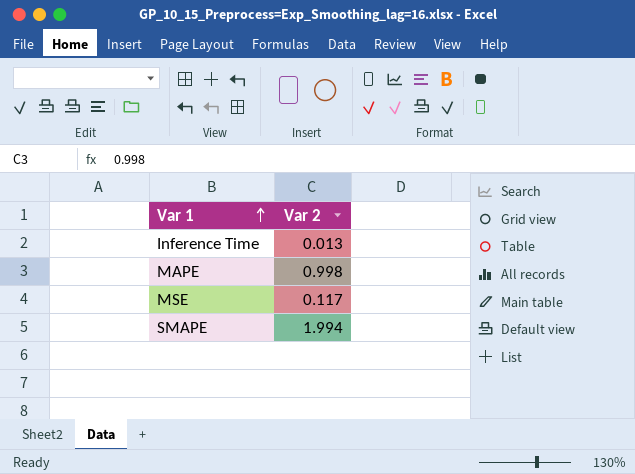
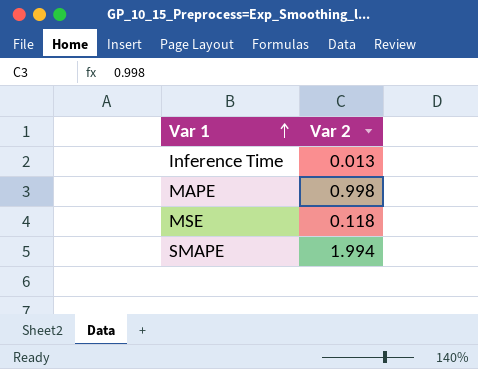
MSE | Var 2: 0.117 -> 0.118

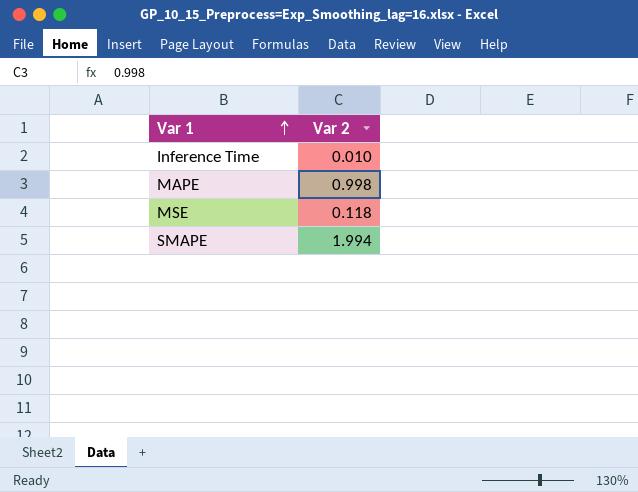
Inference Time | Var 2: 0.013 -> 0.010

